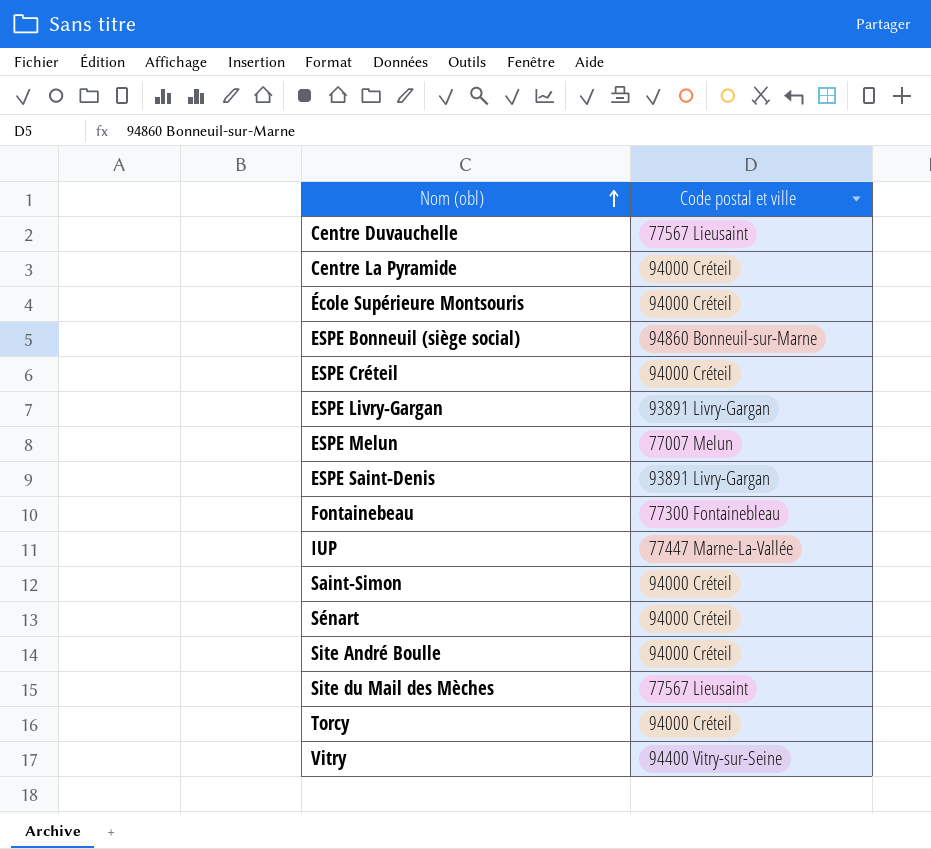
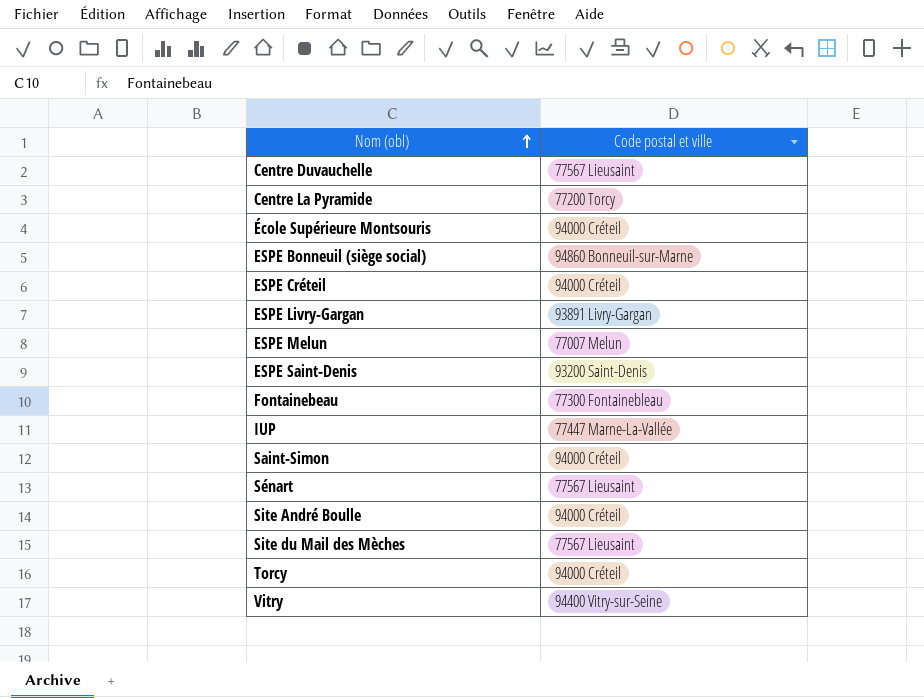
Centre La Pyramide | Code postal et ville: 94000 Créteil -> 77200 Torcy
ESPE Saint-Denis | Code postal et ville: 93891 Livry-Gargan -> 93200 Saint-Denis
Sénart | Code postal et ville: 94000 Créteil -> 77567 Lieusaint

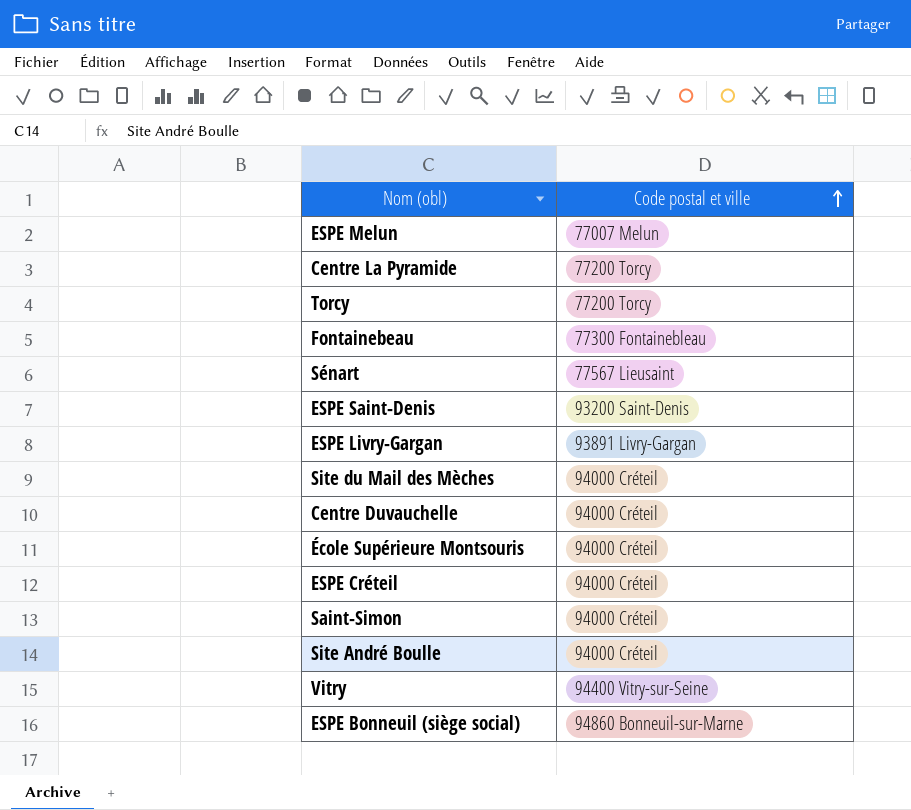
row order: Nom (obl) ascending -> Code postal et ville ascending
row IUP: 77447 Marne-La-Vallée -> none
Torcy | Code postal et ville: 94000 Créteil -> 77200 Torcy
Site du Mail des Mèches | Code postal et ville: 77567 Lieusaint -> 94000 Créteil
Centre Duvauchelle | Code postal et ville: 77567 Lieusaint -> 94000 Créteil

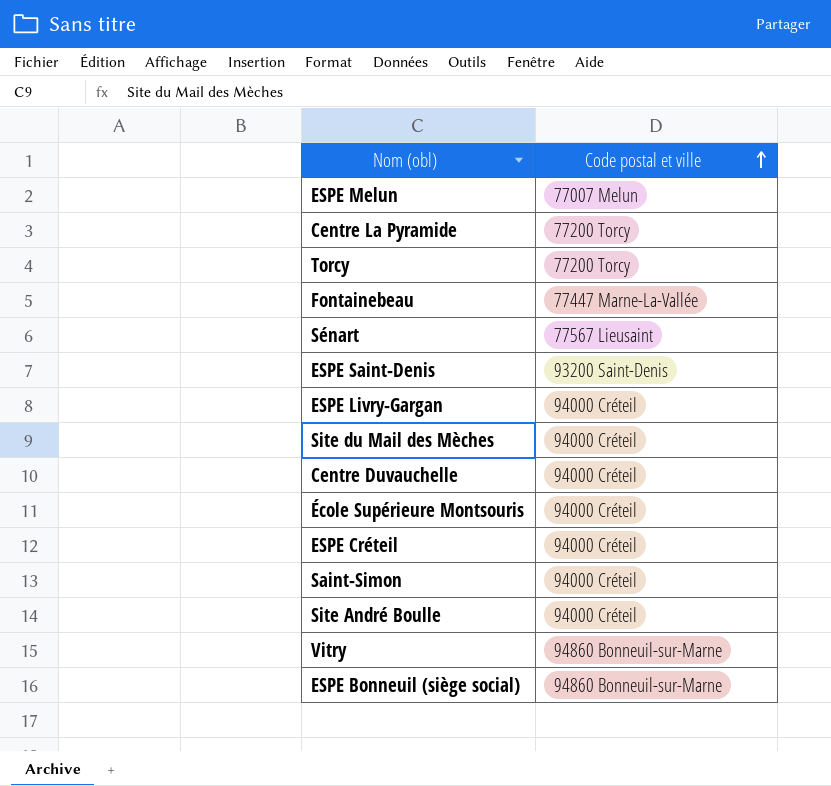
Fontainebeau | Code postal et ville: 77300 Fontainebleau -> 77447 Marne-La-Vallée
ESPE Livry-Gargan | Code postal et ville: 93891 Livry-Gargan -> 94000 Créteil
Vitry | Code postal et ville: 94400 Vitry-sur-Seine -> 94860 Bonneuil-sur-Marne

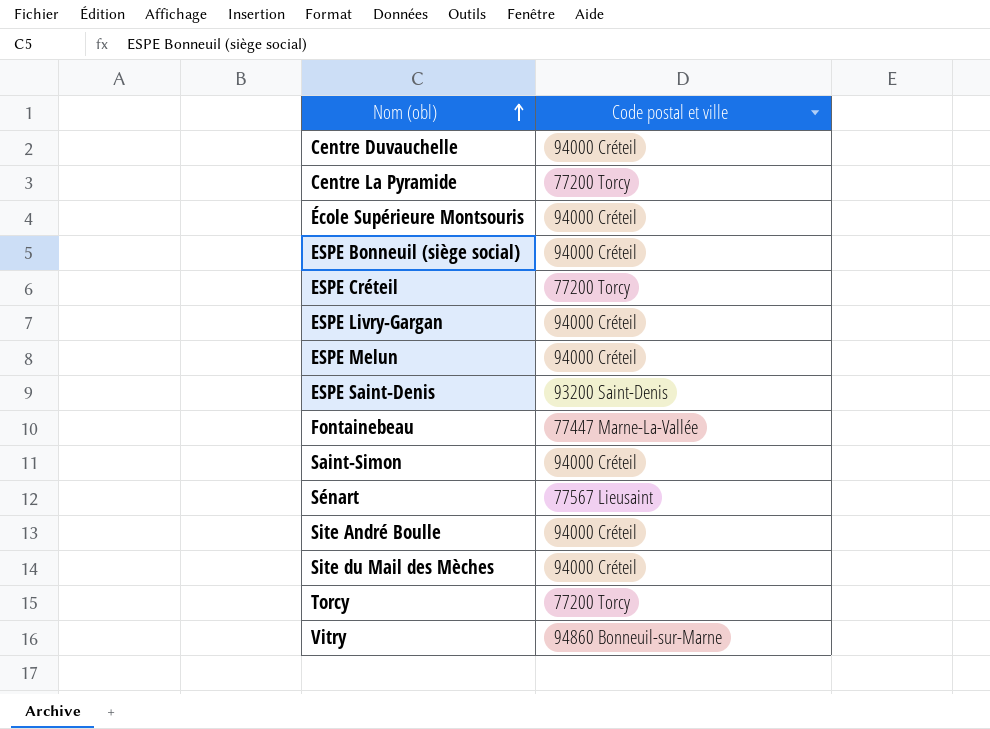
row order: Code postal et ville ascending -> Nom (obl) ascending
ESPE Bonneuil (siège social) | Code postal et ville: 94860 Bonneuil-sur-Marne -> 94000 Créteil
ESPE Créteil | Code postal et ville: 94000 Créteil -> 77200 Torcy
ESPE Melun | Code postal et ville: 77007 Melun -> 94000 Créteil

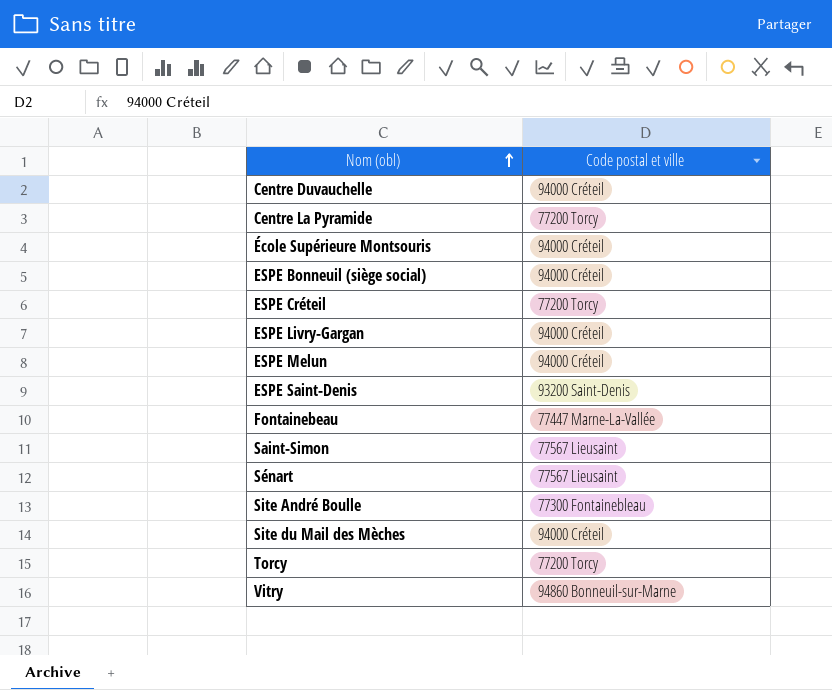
Saint-Simon | Code postal et ville: 94000 Créteil -> 77567 Lieusaint
Site André Boulle | Code postal et ville: 94000 Créteil -> 77300 Fontainebleau

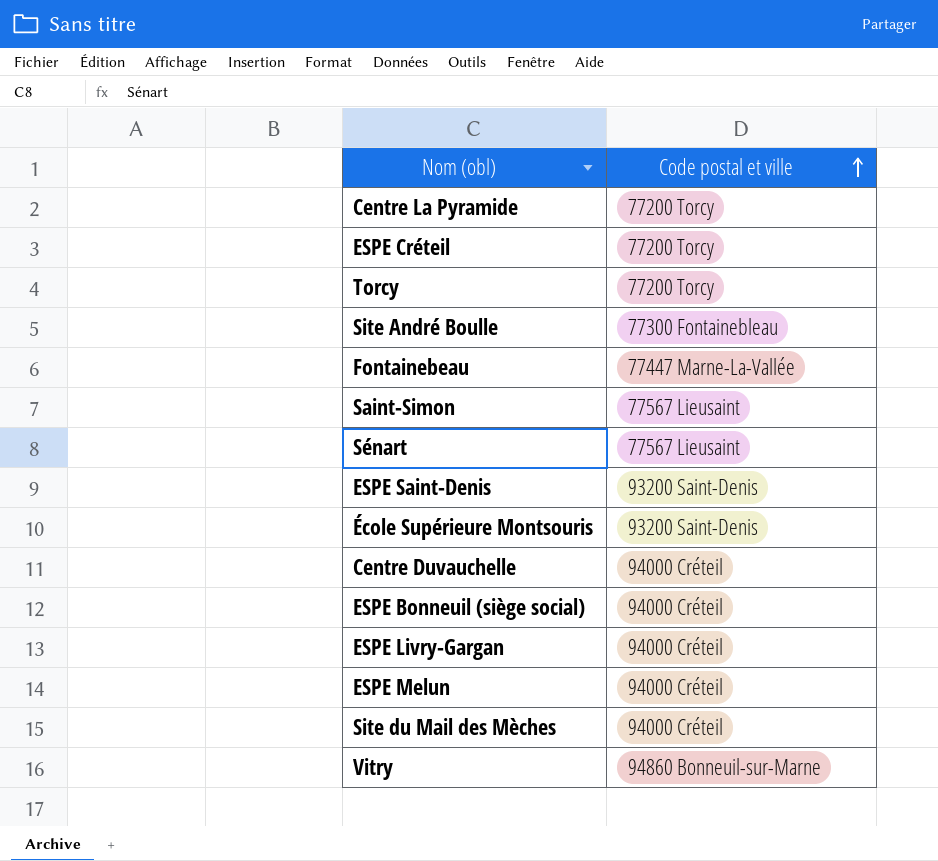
row order: Nom (obl) ascending -> Code postal et ville ascending
École Supérieure Montsouris | Code postal et ville: 94000 Créteil -> 93200 Saint-Denis

